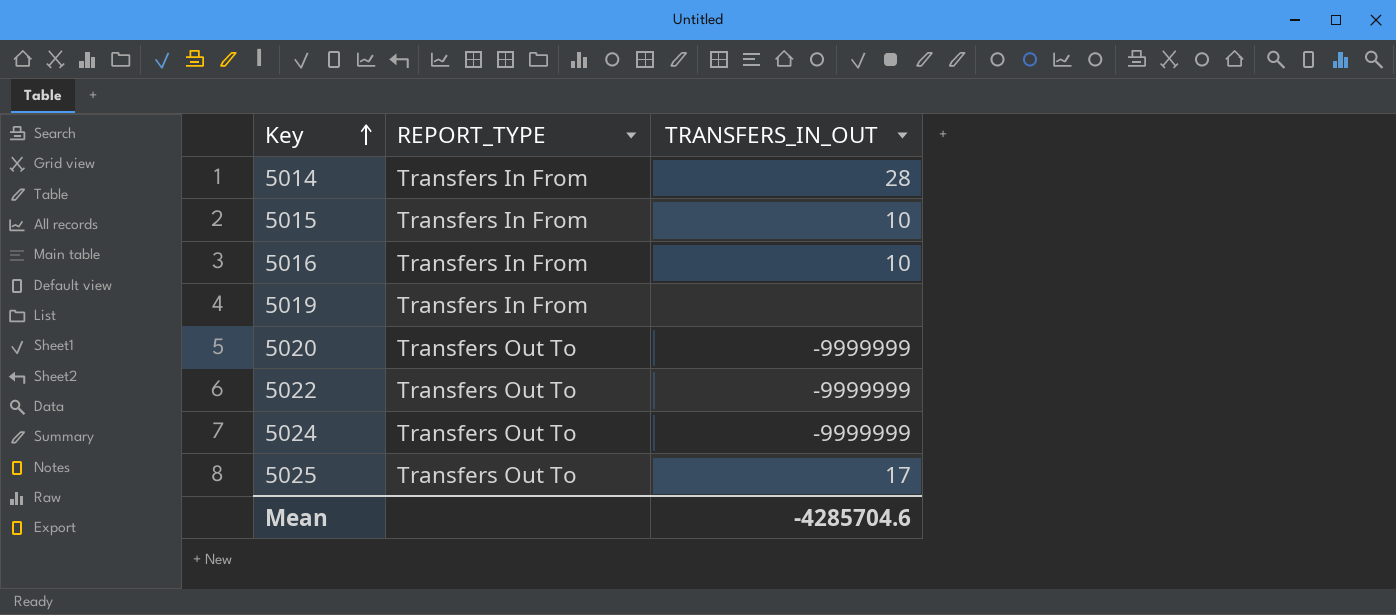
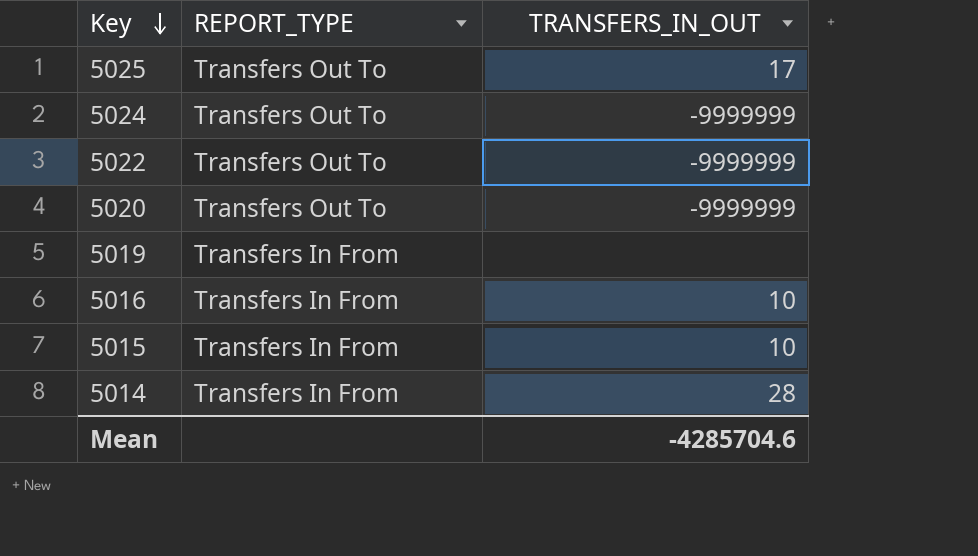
row order: Key ascending -> Key descending

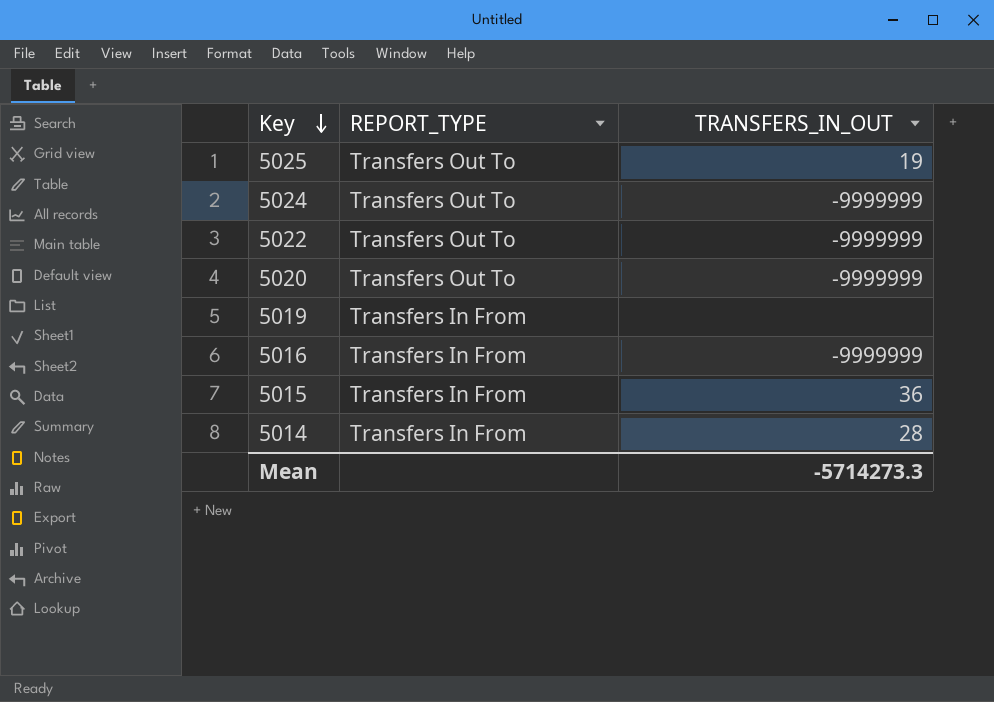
5025 | TRANSFERS_IN_OUT: 17 -> 19
5016 | TRANSFERS_IN_OUT: 10 -> -9999999
5015 | TRANSFERS_IN_OUT: 10 -> 36
Mean | TRANSFERS_IN_OUT: -4285704.6 -> -5714273.3

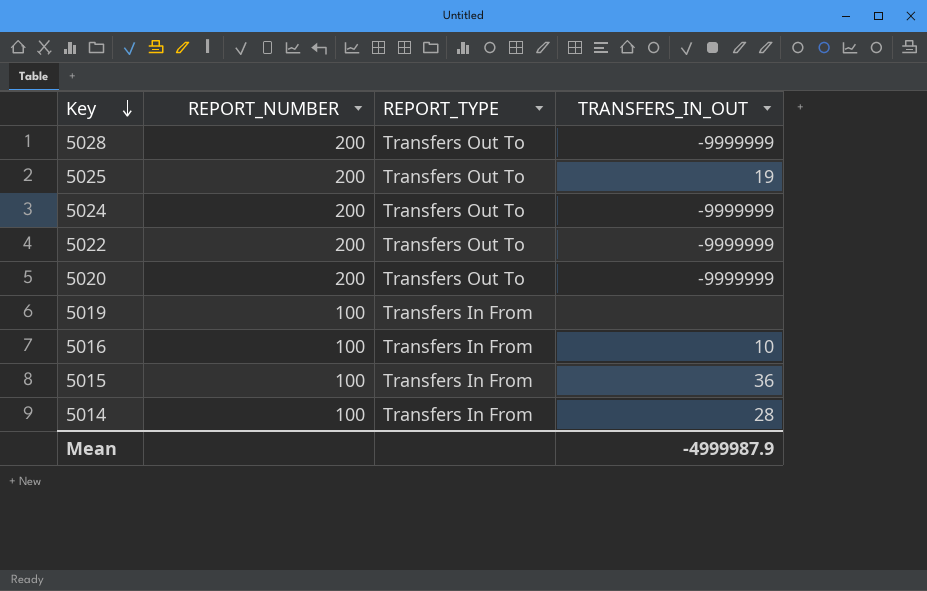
column REPORT_NUMBER | position: none -> 2
row 5028: none -> 200 | Transfers Out To | -9999999
5016 | TRANSFERS_IN_OUT: -9999999 -> 10
Mean | TRANSFERS_IN_OUT: -5714273.3 -> -4999987.9

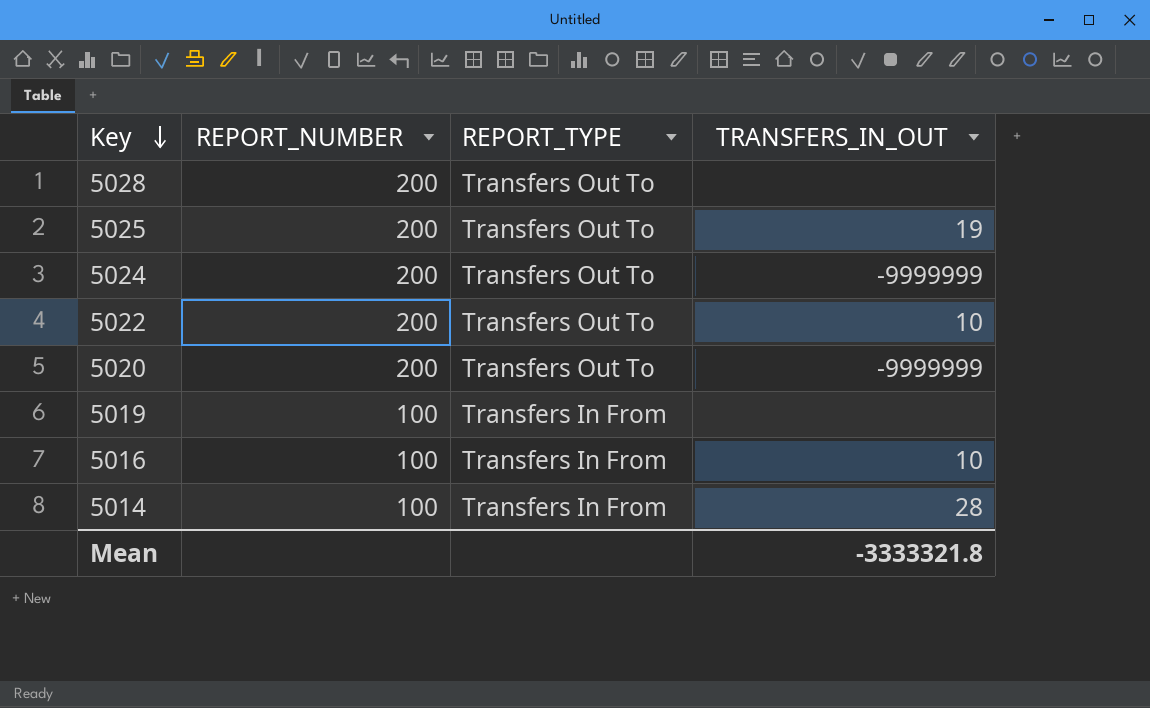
row 5015: 100 | Transfers In From | 36 -> none
5028 | TRANSFERS_IN_OUT: -9999999 -> none
5022 | TRANSFERS_IN_OUT: -9999999 -> 10
Mean | TRANSFERS_IN_OUT: -4999987.9 -> -3333321.8

